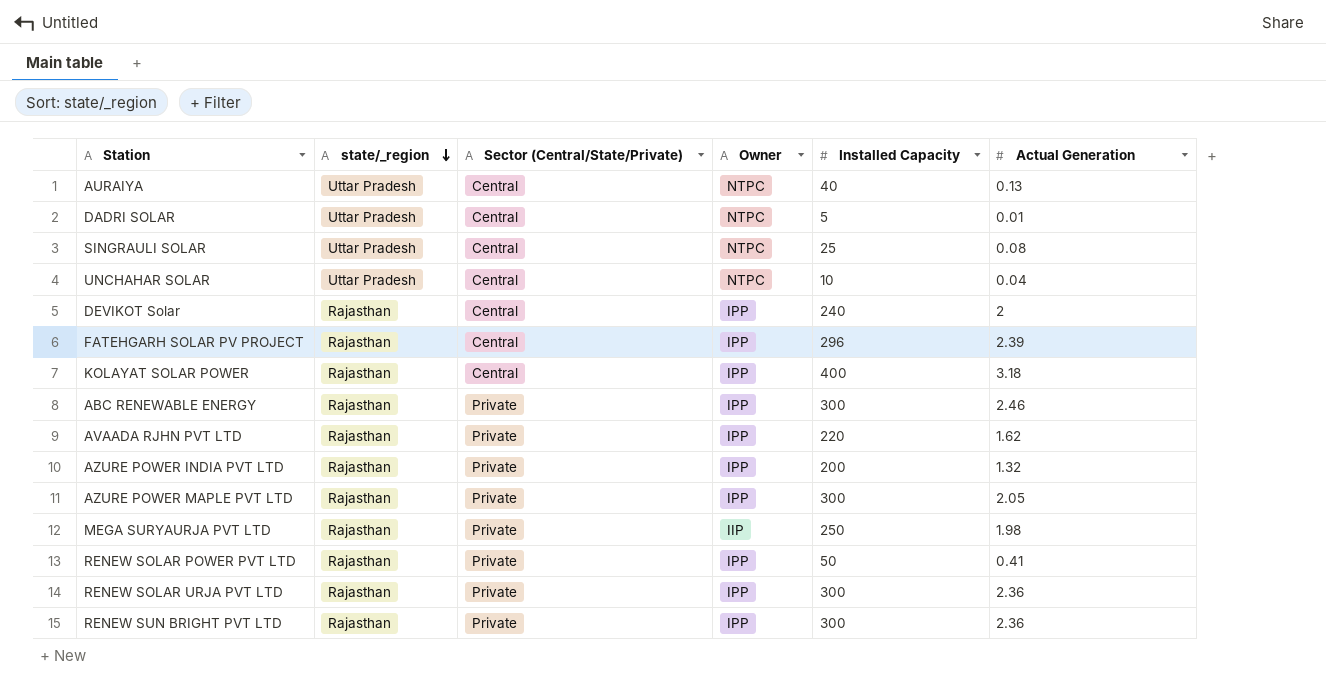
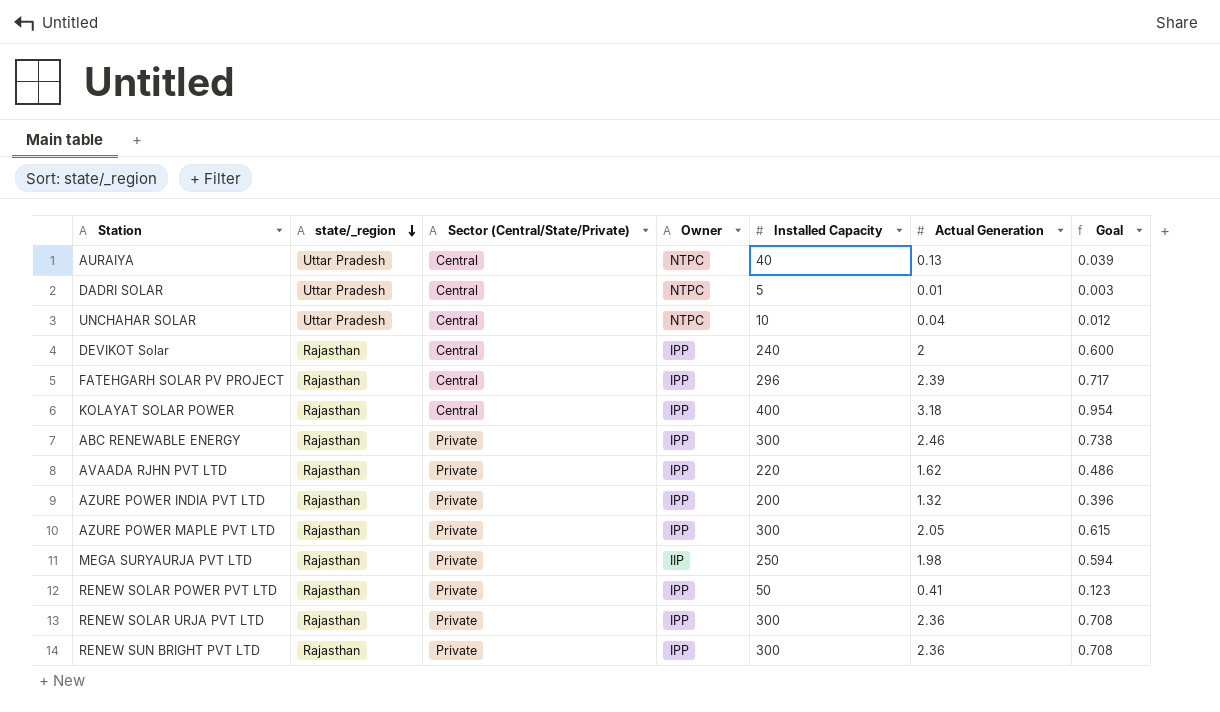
column Goal | formula: none -> [Actual Generation] * 0.3
row SINGRAULI SOLAR: Uttar Pradesh | Central | NTPC | 25 | 0.08 -> none

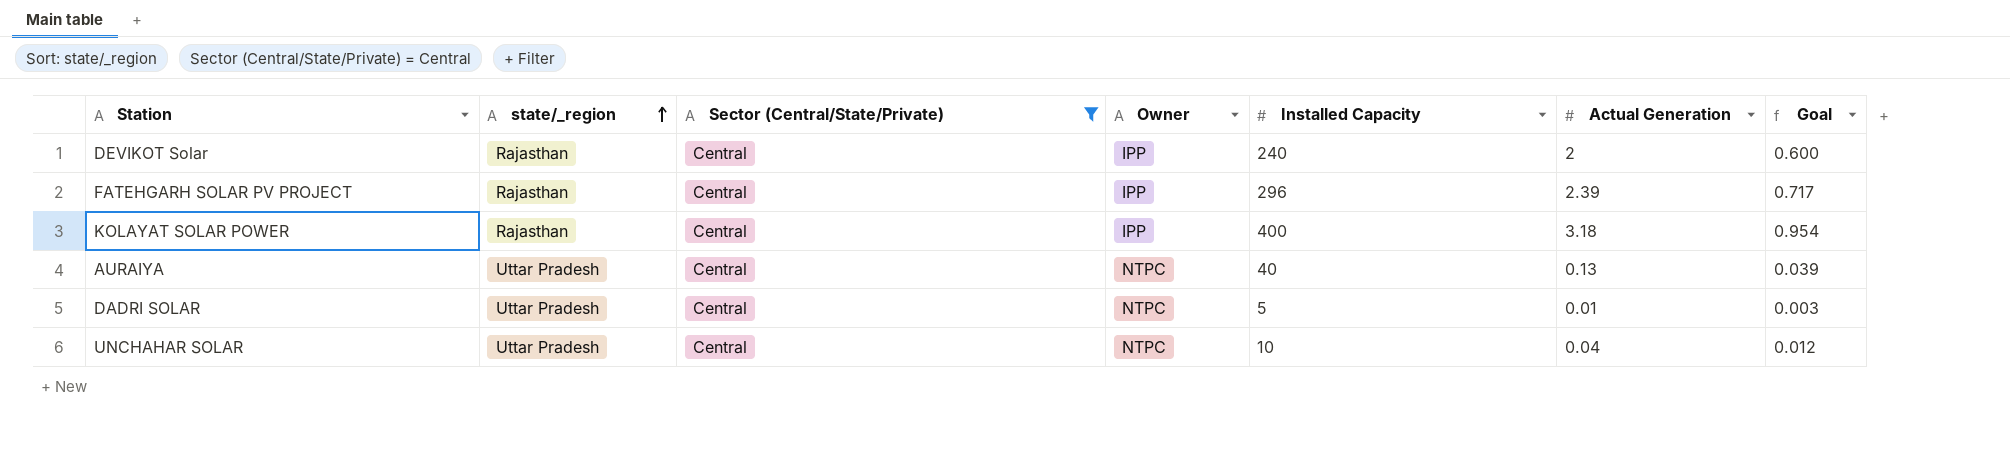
filter: none -> Sector (Central/State/Private) = Central
row order: state/_region descending -> state/_region ascending

